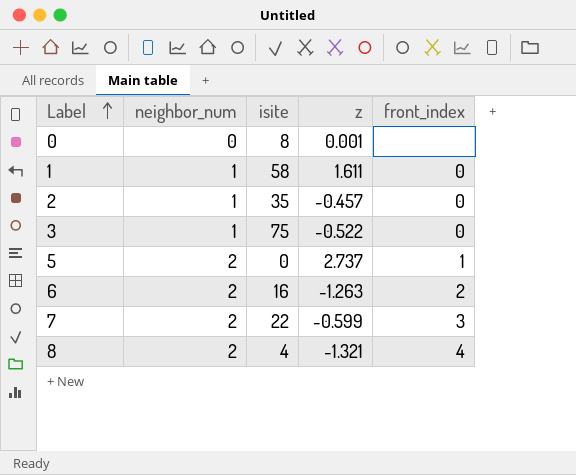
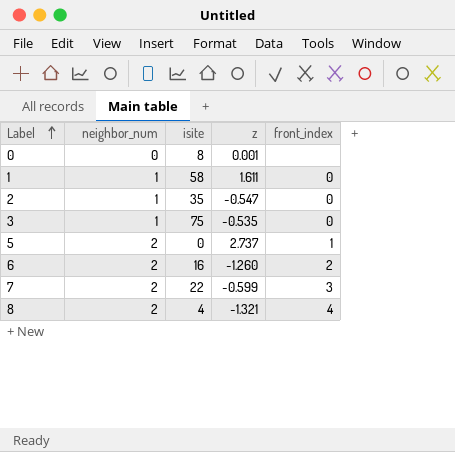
2 | z: -0.457 -> -0.547
3 | z: -0.522 -> -0.535
6 | z: -1.263 -> -1.260

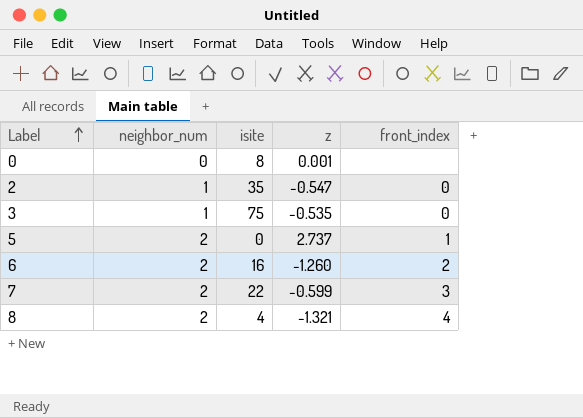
row 1: 1 | 58 | 1.611 | 0 -> none

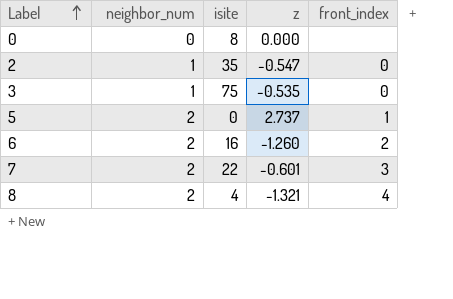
0 | z: 0.001 -> 0.000
7 | z: -0.599 -> -0.601

